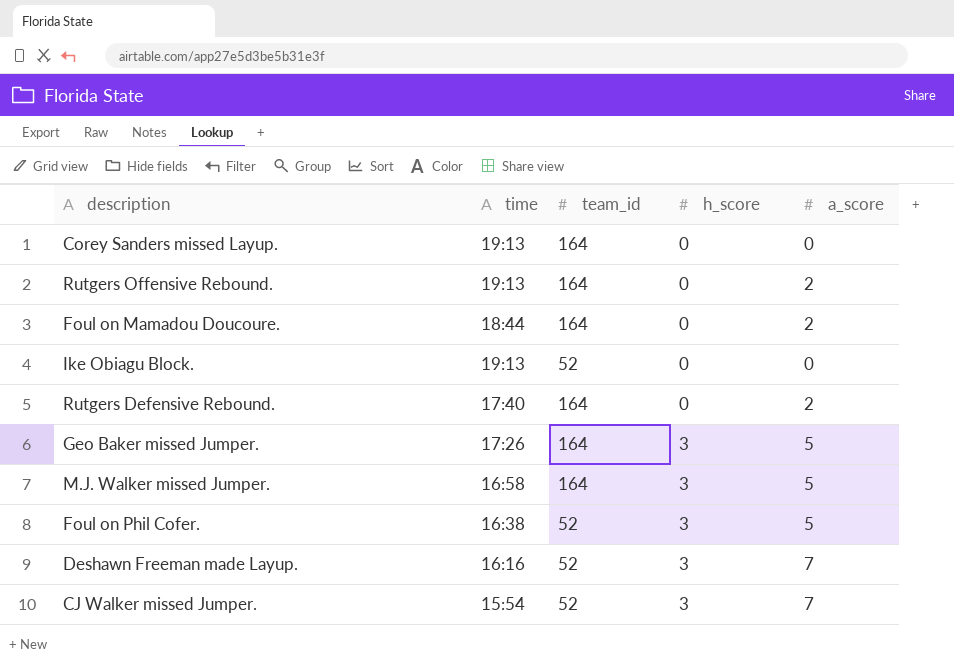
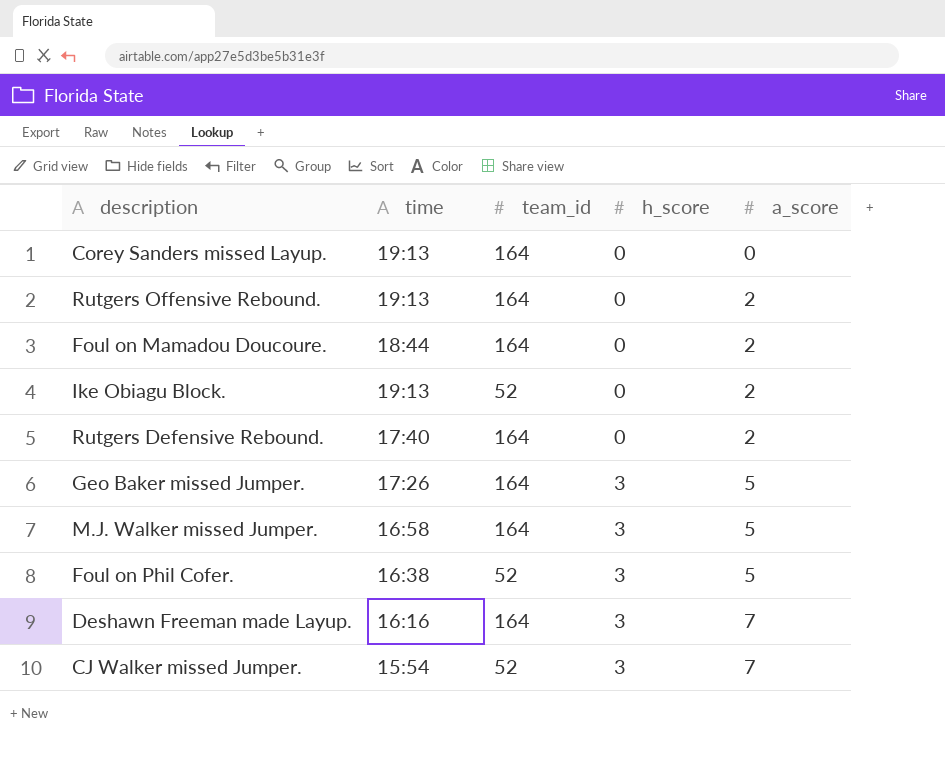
Ike Obiagu Block. | a_score: 0 -> 2
Deshawn Freeman made Layup. | team_id: 52 -> 164

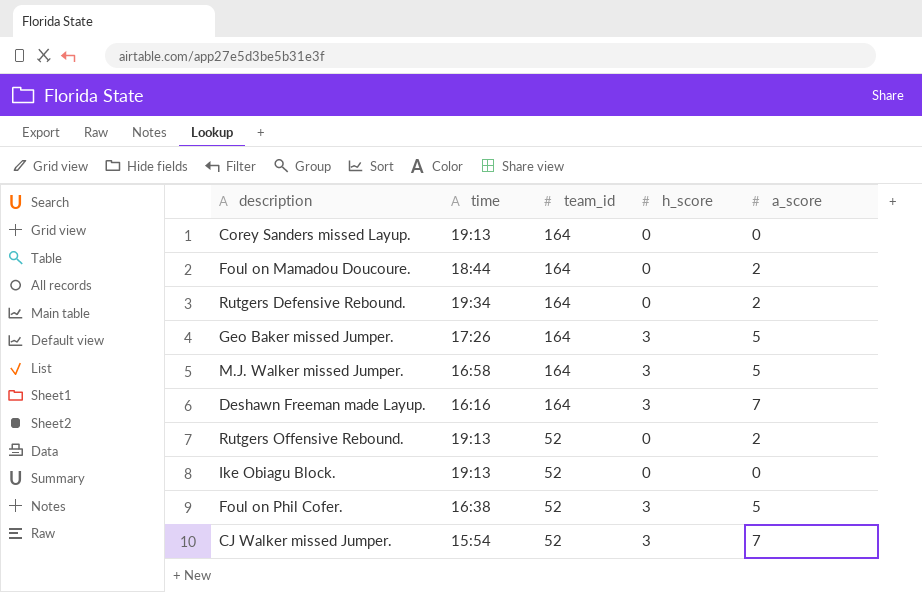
row order: h_score ascending -> team_id descending
Rutgers Defensive Rebound. | time: 17:40 -> 19:34
Rutgers Offensive Rebound. | team_id: 164 -> 52
Ike Obiagu Block. | a_score: 2 -> 0

